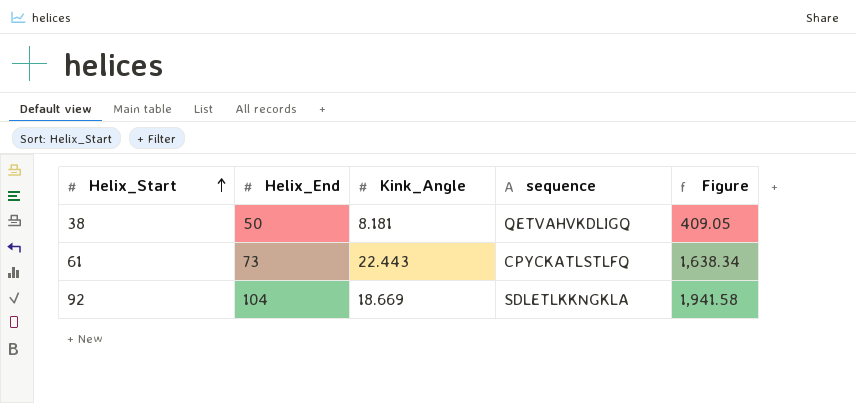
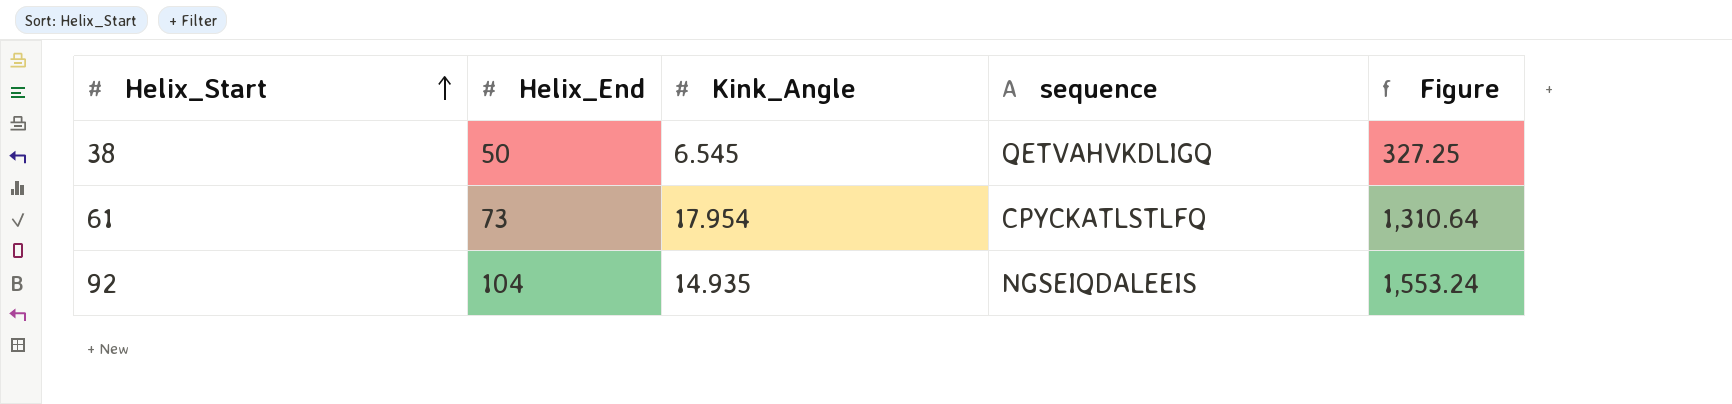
38 | Kink_Angle: 8.181 -> 6.545
38 | Figure: 409.05 -> 327.25
61 | Kink_Angle: 22.443 -> 17.954
61 | Figure: 1,638.34 -> 1,310.64
92 | Kink_Angle: 18.669 -> 14.935
92 | sequence: SDLETLKKNGKLA -> NGSEIQDALEEIS
92 | Figure: 1,941.58 -> 1,553.24

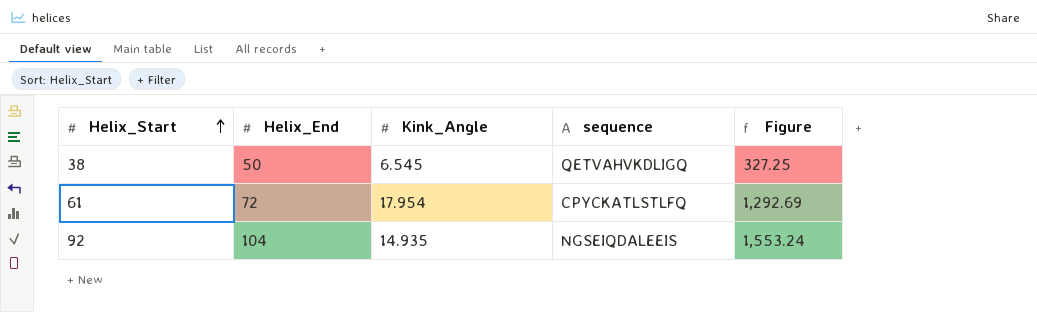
61 | Helix_End: 73 -> 72
61 | Figure: 1,310.64 -> 1,292.69

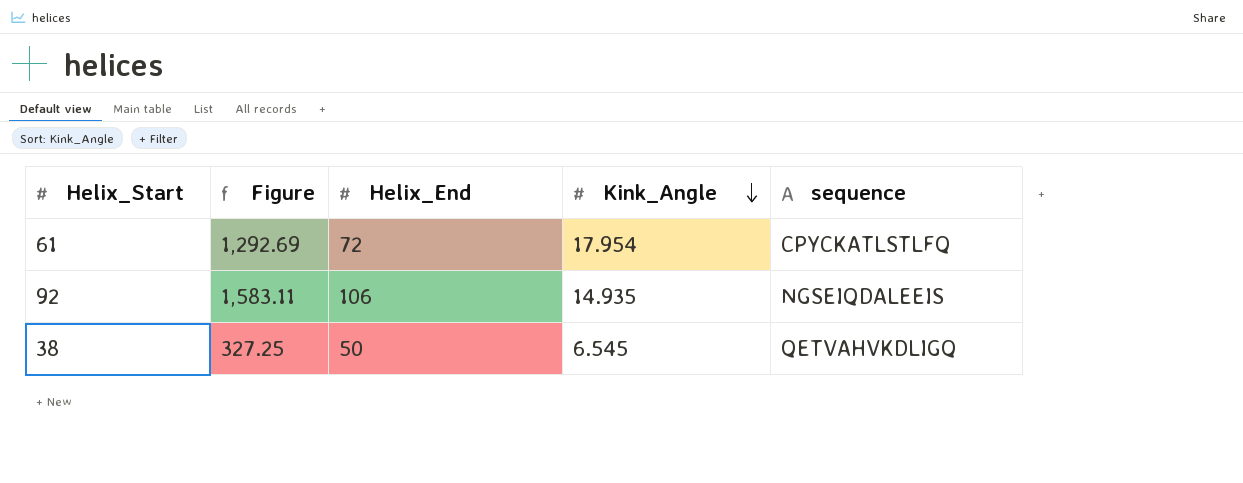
row order: Helix_Start ascending -> Kink_Angle descending
column Figure | position: 5 -> 2
92 | Figure: 1,553.24 -> 1,583.11
92 | Helix_End: 104 -> 106

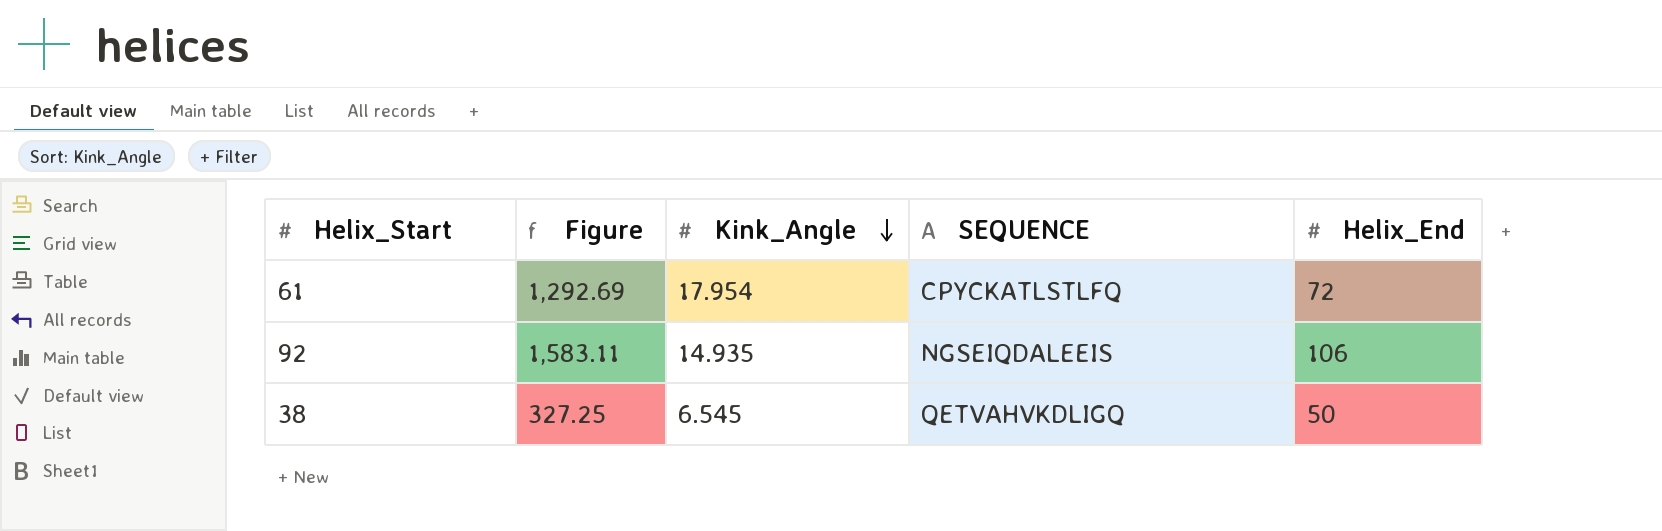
column name: sequence -> SEQUENCE
column Helix_End | position: 3 -> 5

